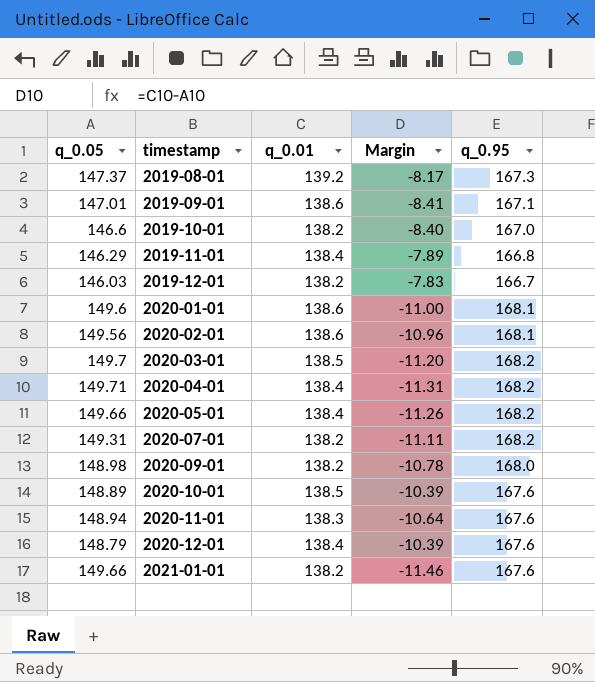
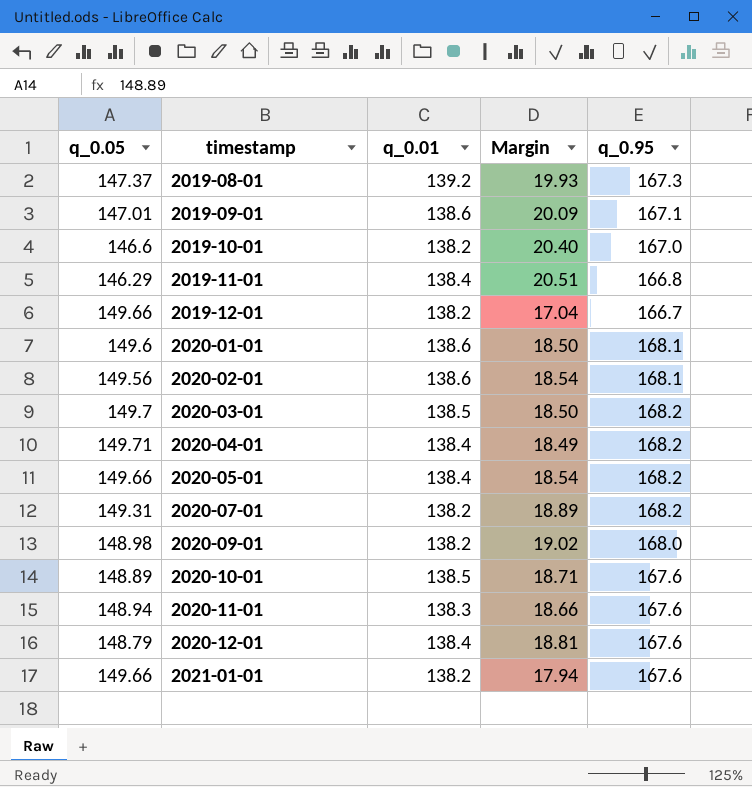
column Margin | formula: [q_0.01] - [q_0.05] -> [q_0.95] - [q_0.05]
2019-12-01 | q_0.05: 146.03 -> 149.66

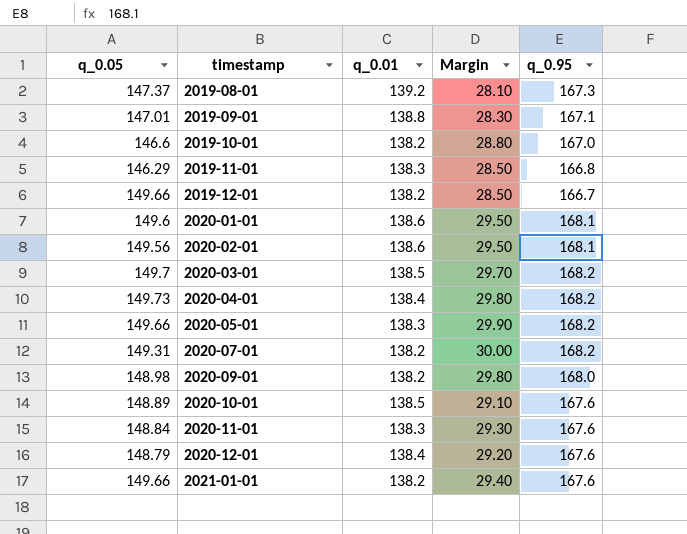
column Margin | formula: [q_0.95] - [q_0.05] -> [q_0.95] - [q_0.01]
2019-09-01 | q_0.01: 138.6 -> 138.8
2019-11-01 | q_0.01: 138.4 -> 138.3
2020-04-01 | q_0.05: 149.71 -> 149.73
2020-05-01 | q_0.01: 138.4 -> 138.3
2020-11-01 | q_0.05: 148.94 -> 148.84

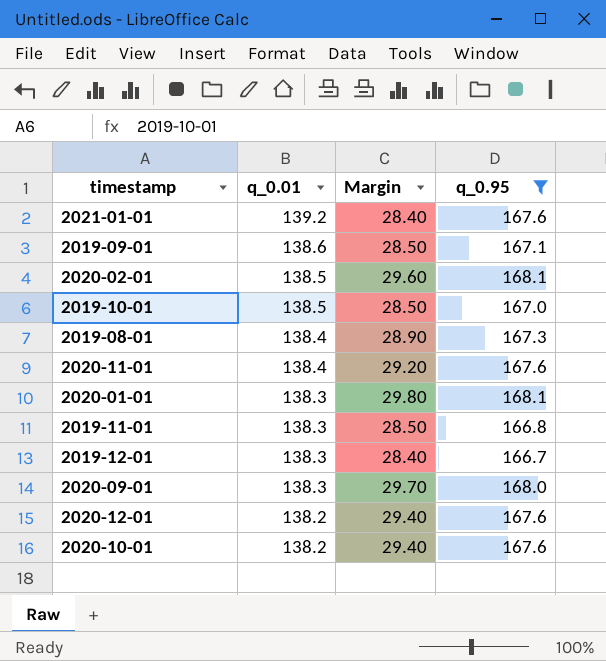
filter: none -> q_0.95 != 168.2
row order: timestamp ascending -> q_0.01 descending
column q_0.05 | position: 1 -> none
2021-01-01 | q_0.01: 138.2 -> 139.2
2021-01-01 | Margin: 29.40 -> 28.40
2019-09-01 | q_0.01: 138.8 -> 138.6
2019-09-01 | Margin: 28.30 -> 28.50
2020-02-01 | q_0.01: 138.6 -> 138.5
2020-02-01 | Margin: 29.50 -> 29.60
2019-10-01 | q_0.01: 138.2 -> 138.5
2019-10-01 | Margin: 28.80 -> 28.50
2019-08-01 | q_0.01: 139.2 -> 138.4
2019-08-01 | Margin: 28.10 -> 28.90
2020-11-01 | q_0.01: 138.3 -> 138.4
2020-11-01 | Margin: 29.30 -> 29.20
2020-01-01 | q_0.01: 138.6 -> 138.3
2020-01-01 | Margin: 29.50 -> 29.80
2019-12-01 | q_0.01: 138.2 -> 138.3
2019-12-01 | Margin: 28.50 -> 28.40
2020-09-01 | q_0.01: 138.2 -> 138.3
2020-09-01 | Margin: 29.80 -> 29.70
2020-12-01 | q_0.01: 138.4 -> 138.2
2020-12-01 | Margin: 29.20 -> 29.40
2020-10-01 | q_0.01: 138.5 -> 138.2
2020-10-01 | Margin: 29.10 -> 29.40

